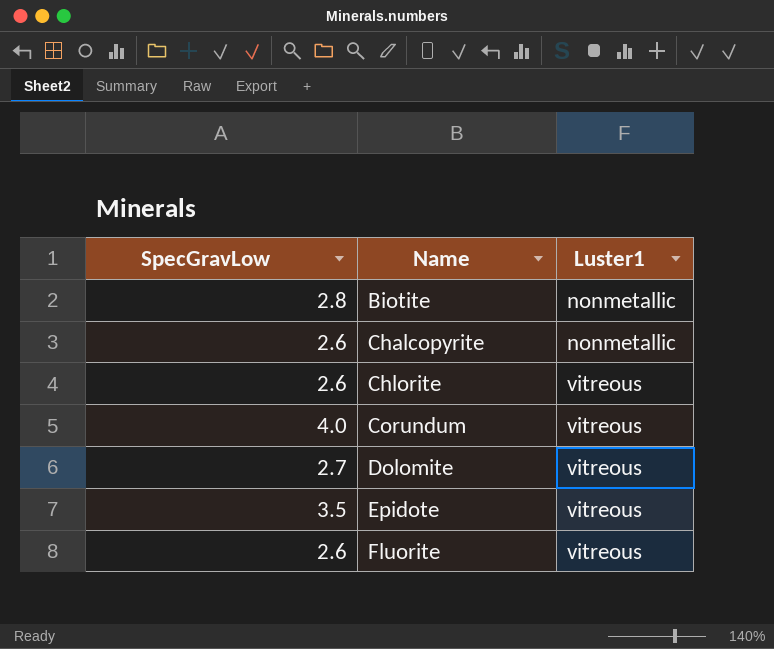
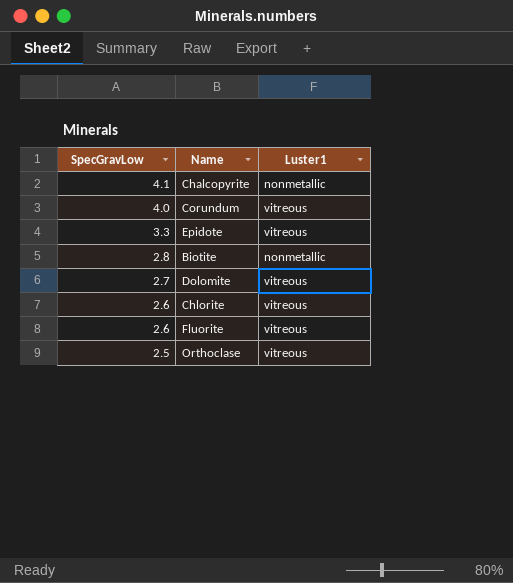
row order: Name ascending -> SpecGravLow descending
Chalcopyrite | SpecGravLow: 2.6 -> 4.1
Epidote | SpecGravLow: 3.5 -> 3.3
row Orthoclase: none -> 2.5 | vitreous

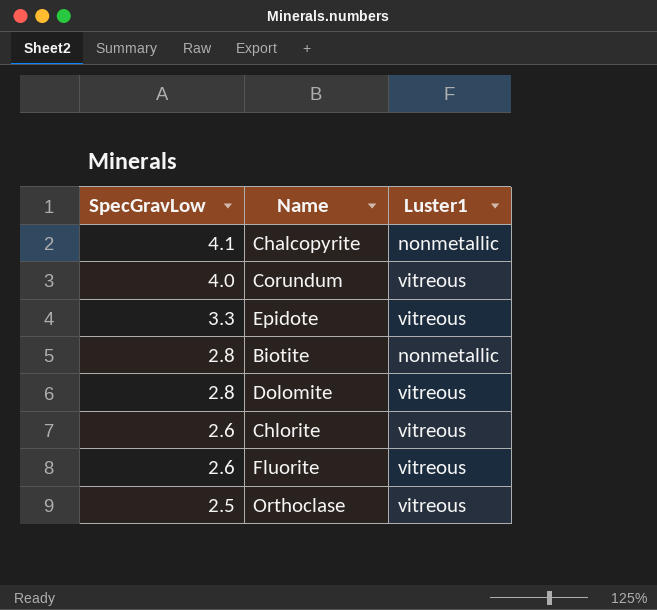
Dolomite | SpecGravLow: 2.7 -> 2.8

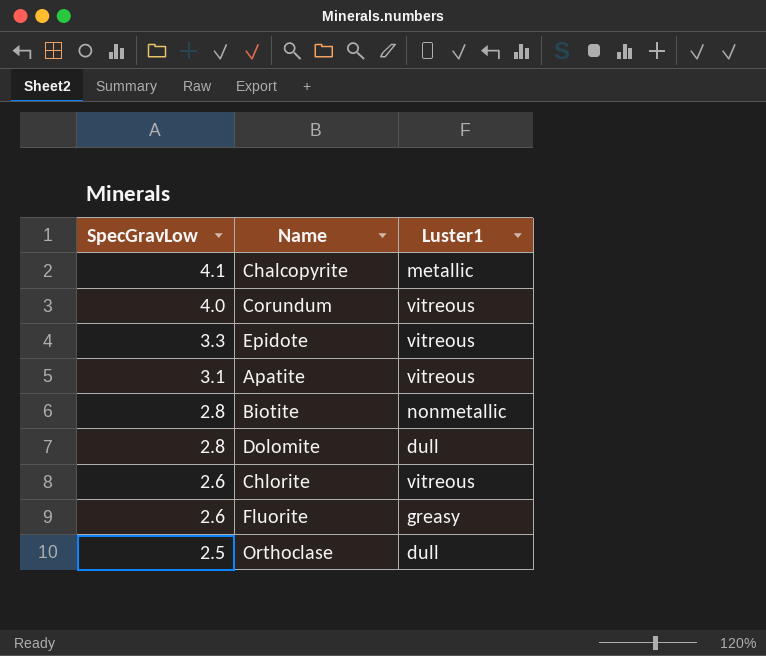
Chalcopyrite | Luster1: nonmetallic -> metallic
row Apatite: none -> 3.1 | vitreous
Dolomite | Luster1: vitreous -> dull
Fluorite | Luster1: vitreous -> greasy
Orthoclase | Luster1: vitreous -> dull

